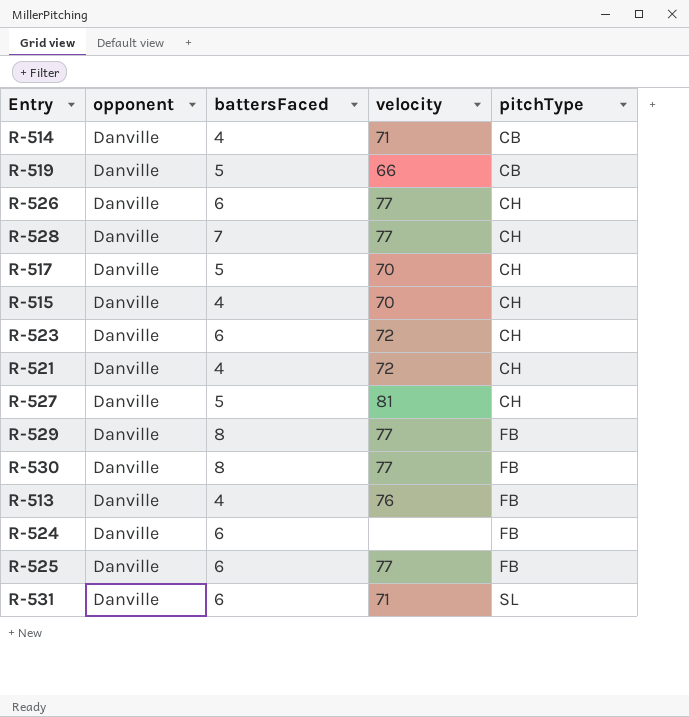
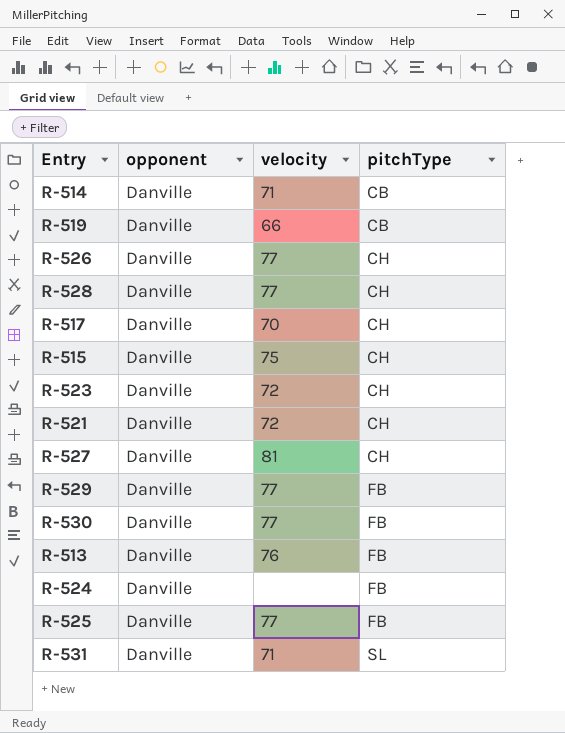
column battersFaced | position: 3 -> none
R-515 | velocity: 70 -> 75

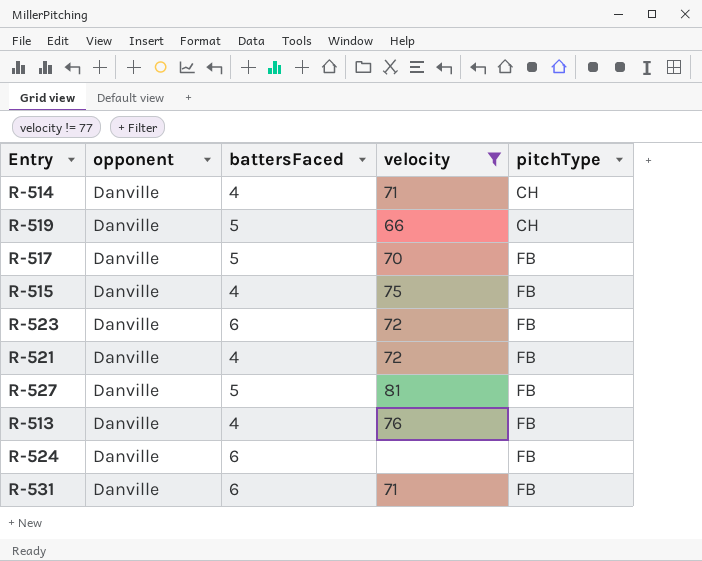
filter: none -> velocity != 77
column battersFaced | position: none -> 3
R-514 | pitchType: CB -> CH
R-519 | pitchType: CB -> CH
R-517 | pitchType: CH -> FB
R-515 | pitchType: CH -> FB
R-523 | pitchType: CH -> FB
R-521 | pitchType: CH -> FB
R-527 | pitchType: CH -> FB
R-531 | pitchType: SL -> FB

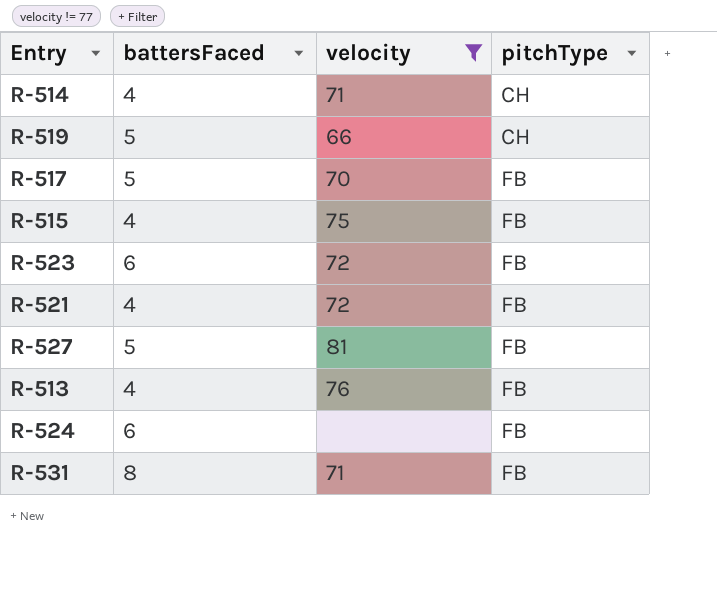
column opponent | position: 2 -> none
R-531 | battersFaced: 6 -> 8

